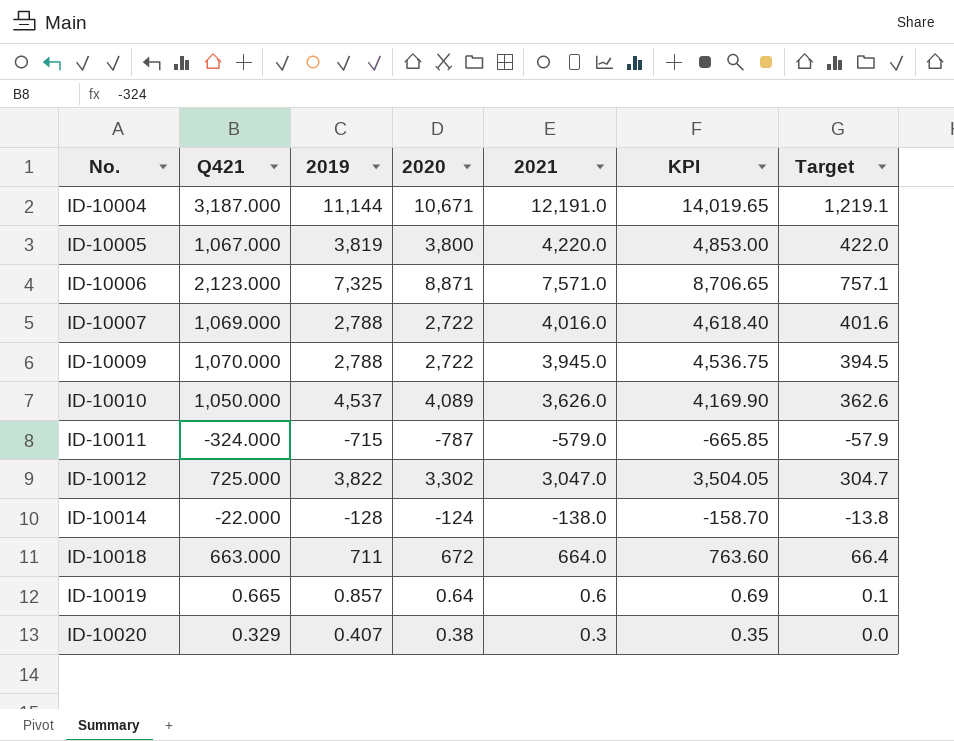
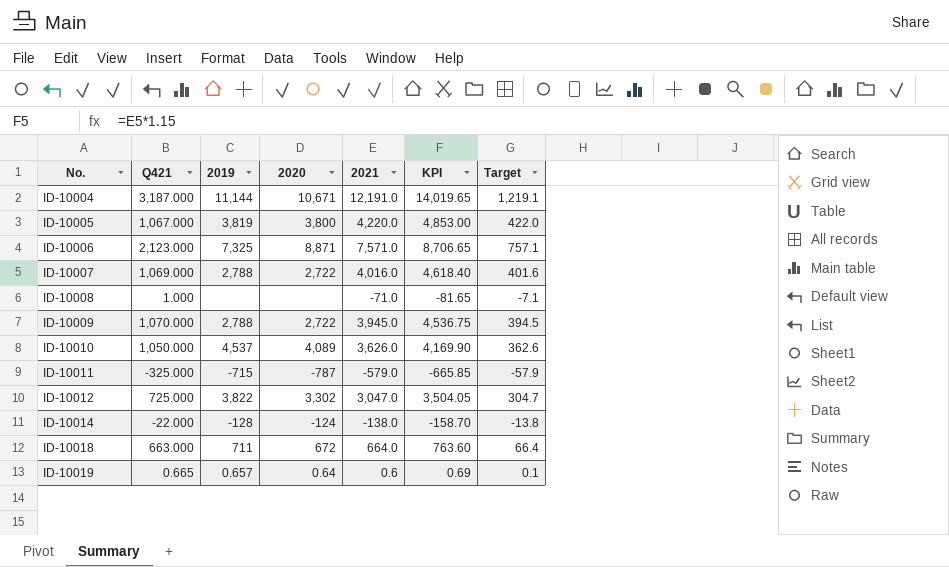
row ID-10020: 0.329 | 0.407 | 0.38 | 0.3 | 0.35 | 0.0 -> none
row ID-10008: none -> 1.000 | none | none | -71.0 | -81.65 | -7.1
ID-10011 | Q421: -324.000 -> -325.000
ID-10019 | 2019: 0.857 -> 0.657

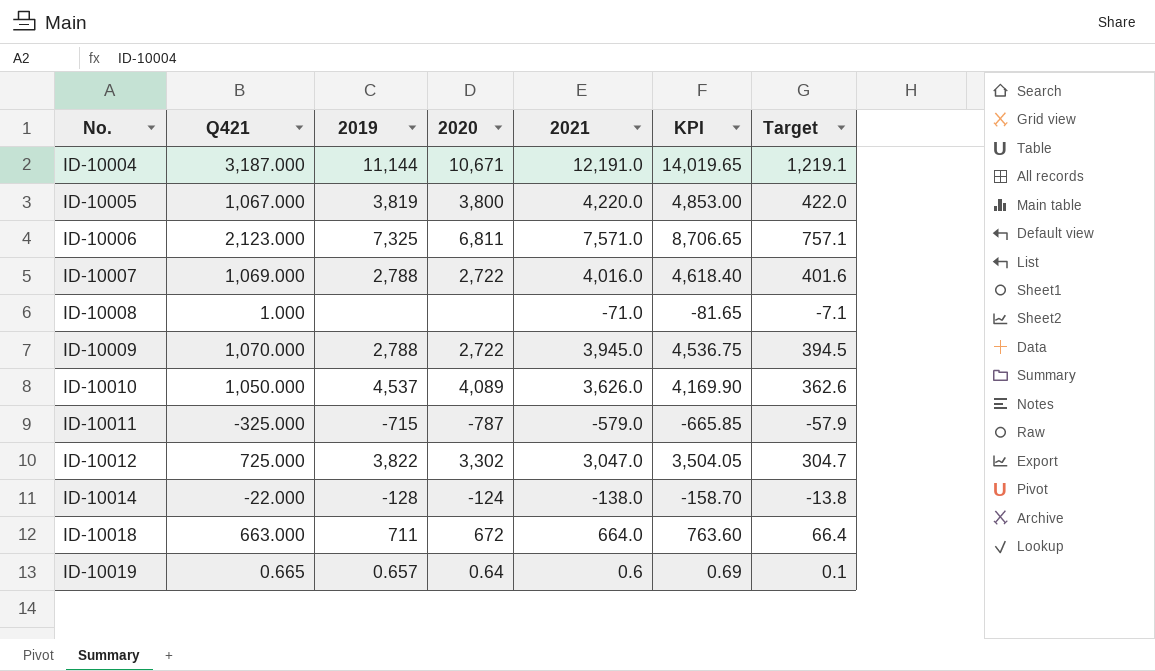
ID-10006 | 2020: 8,871 -> 6,811

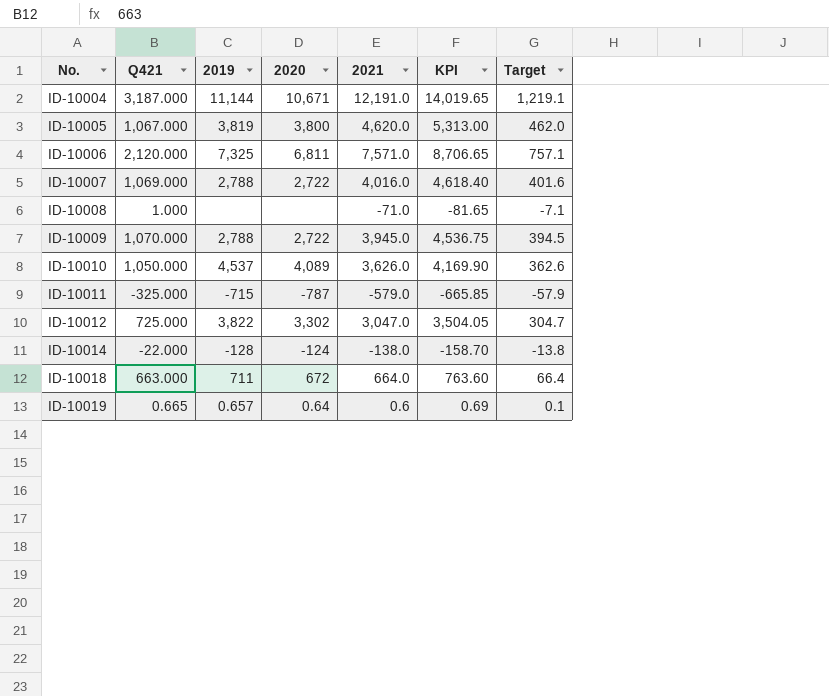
ID-10005 | 2021: 4,220.0 -> 4,620.0
ID-10005 | KPI: 4,853.00 -> 5,313.00
ID-10005 | Target: 422.0 -> 462.0
ID-10006 | Q421: 2,123.000 -> 2,120.000

